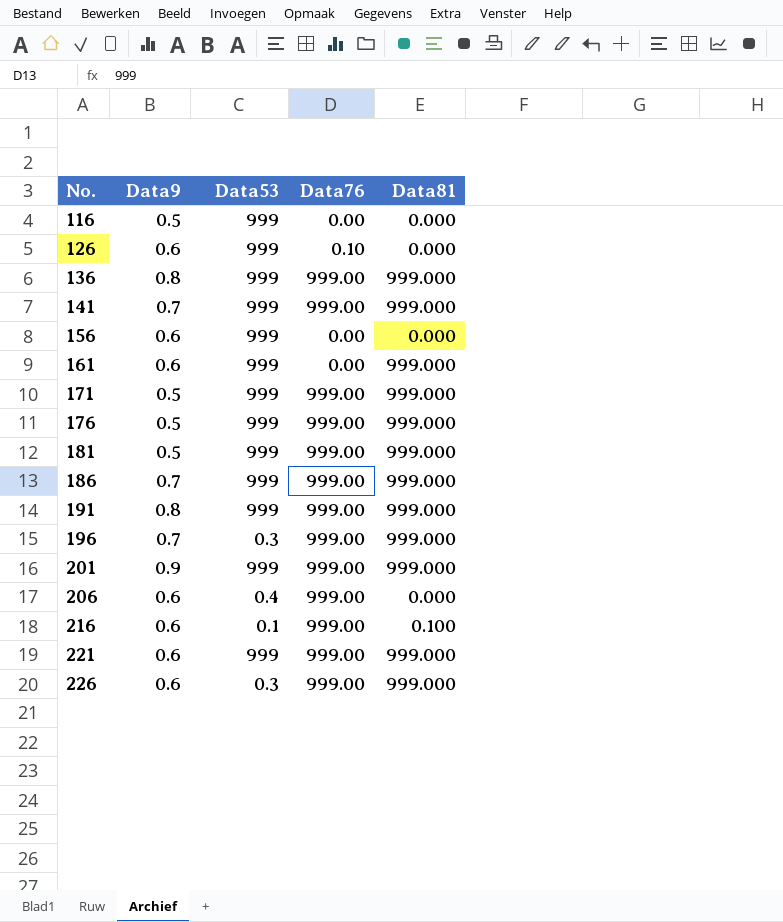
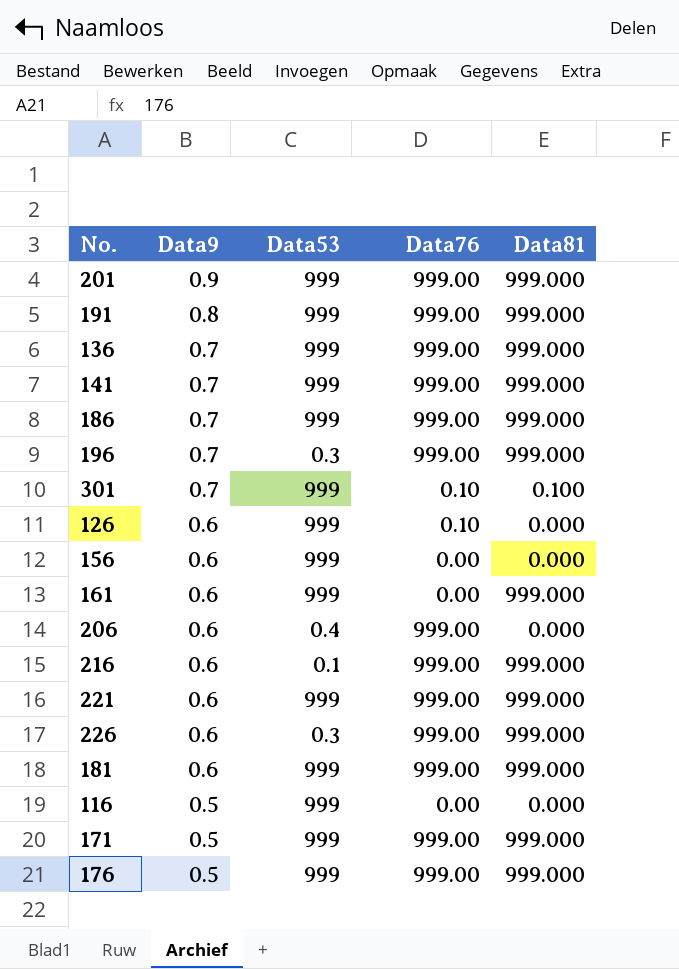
row order: No. ascending -> Data9 descending
136 | Data9: 0.8 -> 0.7
row 301: none -> 0.7 | 999 | 0.10 | 0.100
216 | Data81: 0.100 -> 999.000
181 | Data9: 0.5 -> 0.6

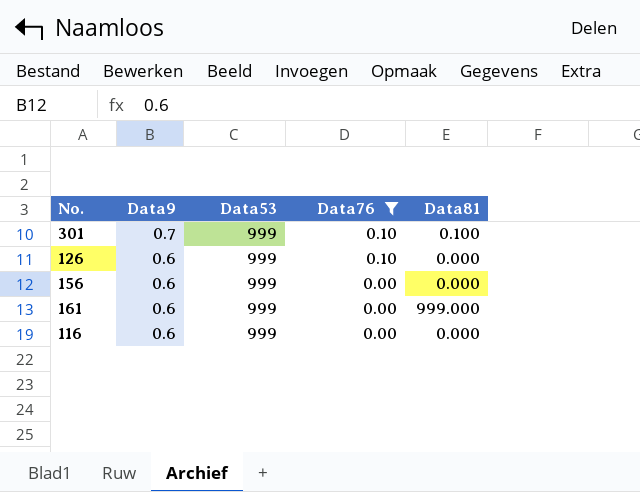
filter: none -> Data76 != 999.00
116 | Data9: 0.5 -> 0.6

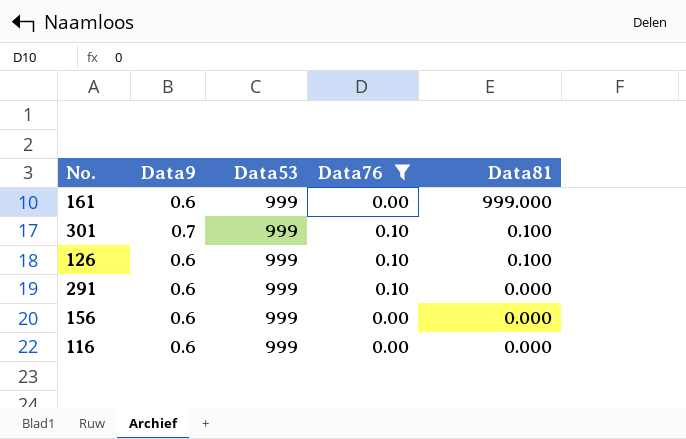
row order: Data9 descending -> Data81 descending
126 | Data81: 0.000 -> 0.100
row 291: none -> 0.6 | 999 | 0.10 | 0.000

